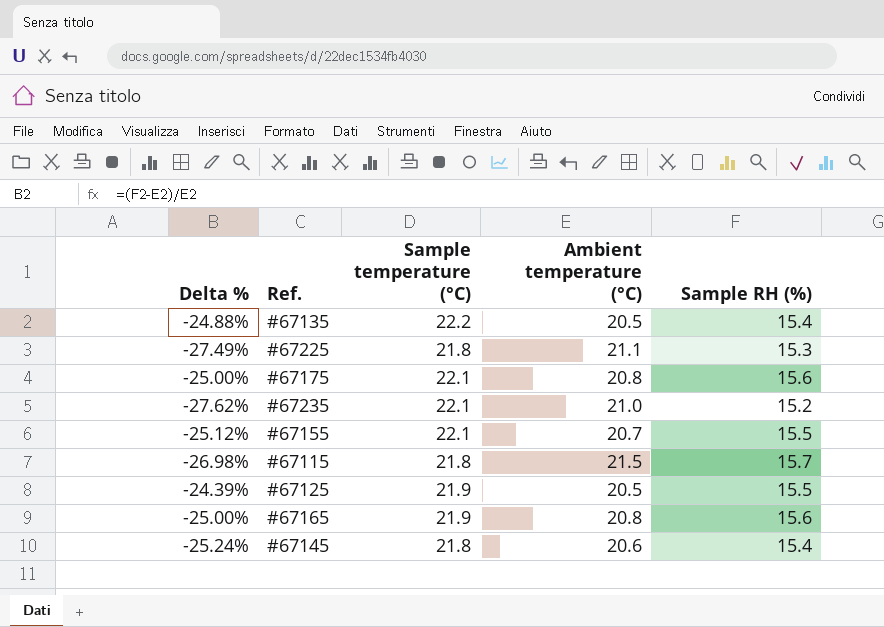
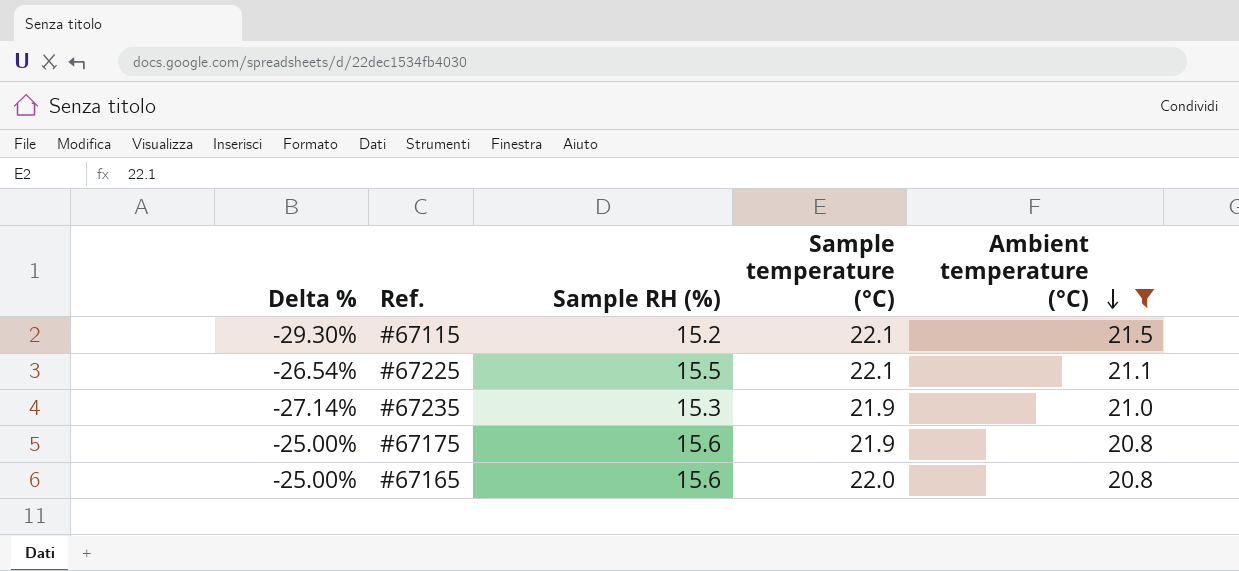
filter: none -> Ambient temperature (°C) >= 20.8
row order: none -> Ambient temperature (°C) descending
column Sample RH (%) | position: 5 -> 3
#67115 | Delta %: -26.98% -> -29.30%
#67115 | Sample RH (%): 15.7 -> 15.2
#67115 | Sample temperature (°C): 21.8 -> 22.1
#67225 | Delta %: -27.49% -> -26.54%
#67225 | Sample RH (%): 15.3 -> 15.5
#67225 | Sample temperature (°C): 21.8 -> 22.1
#67235 | Delta %: -27.62% -> -27.14%
#67235 | Sample RH (%): 15.2 -> 15.3
#67235 | Sample temperature (°C): 22.1 -> 21.9
#67175 | Sample temperature (°C): 22.1 -> 21.9
#67165 | Sample temperature (°C): 21.9 -> 22.0

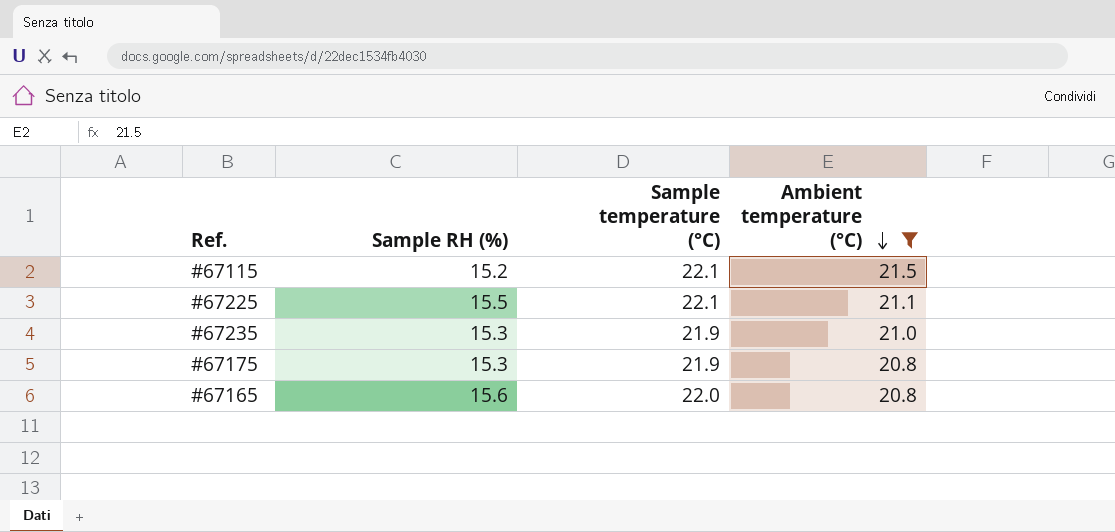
column Delta % | formula: ([Sample RH (%)] - [Ambient temperature (°C)]) / [Ambient temperature (°C)] -> none
#67175 | Sample RH (%): 15.6 -> 15.3

